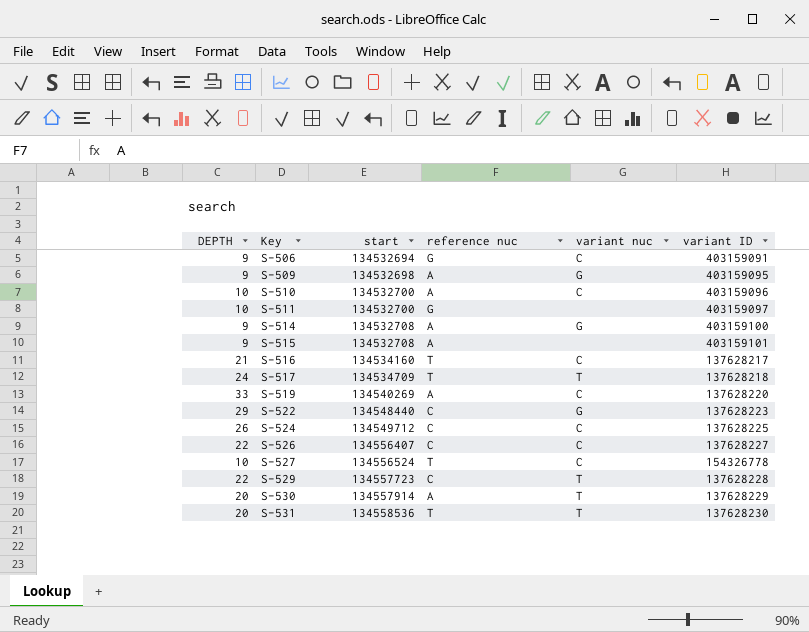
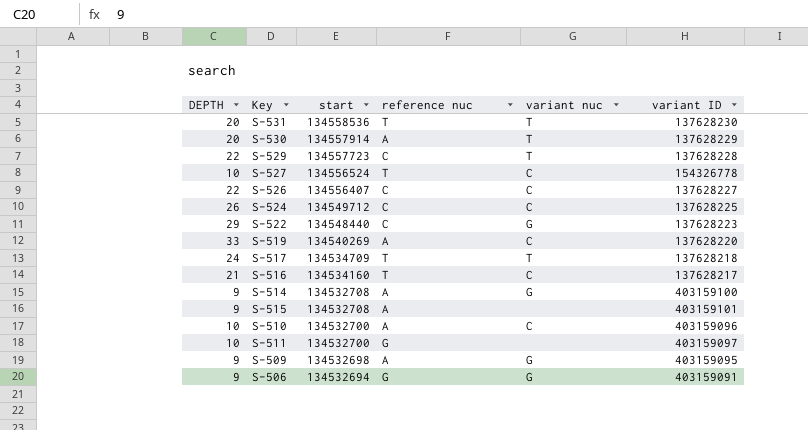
row order: Key ascending -> start descending
S-506 | variant nuc: C -> G

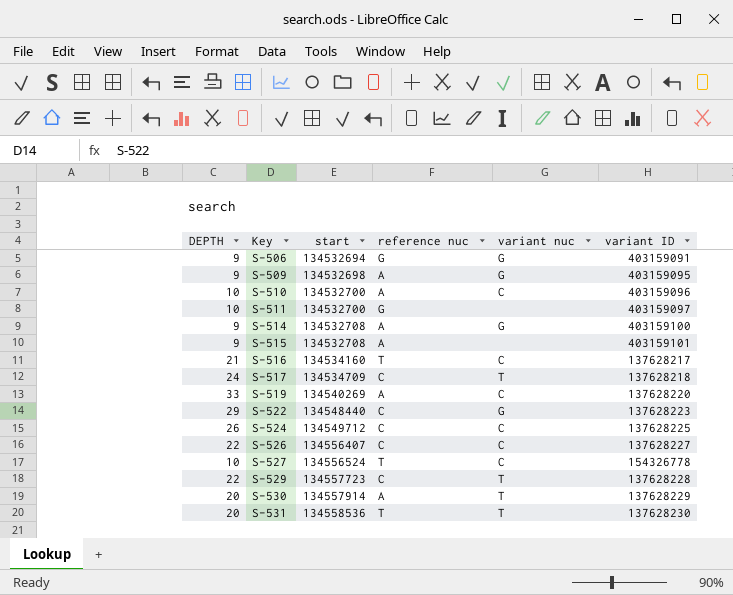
row order: start descending -> Key ascending
S-517 | reference nuc: T -> C

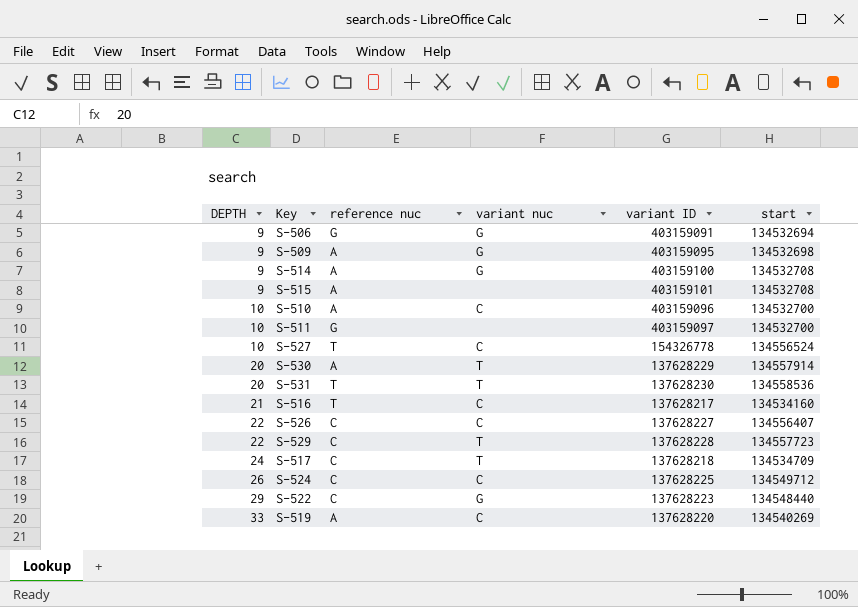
row order: Key ascending -> DEPTH ascending
column start | position: 3 -> 6

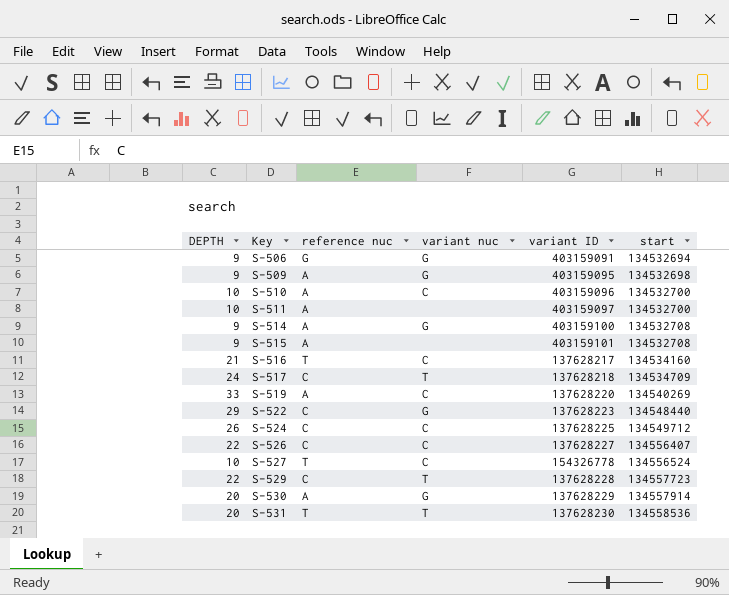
row order: DEPTH ascending -> Key ascending
S-511 | reference nuc: G -> A
S-530 | variant nuc: T -> G

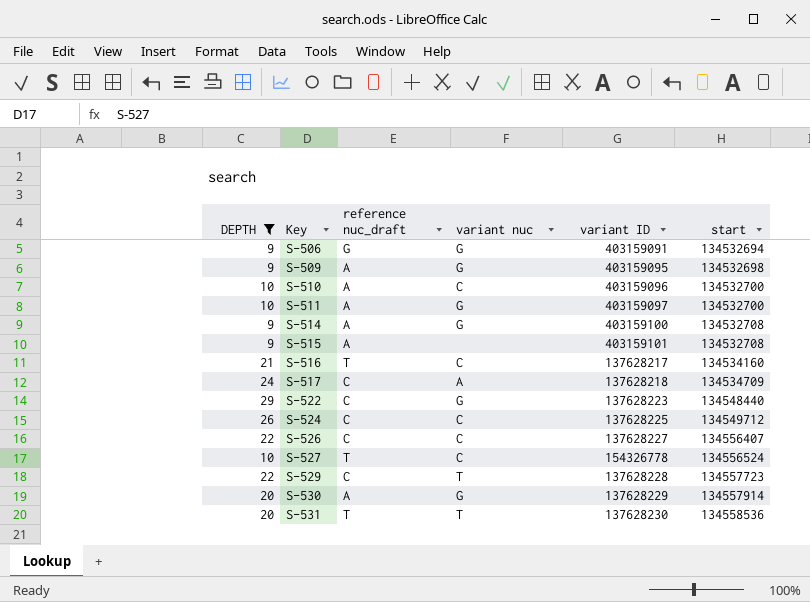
filter: none -> DEPTH != 33
column name: reference nuc -> reference nuc_draft
S-511 | variant nuc: none -> G
S-517 | variant nuc: T -> A

